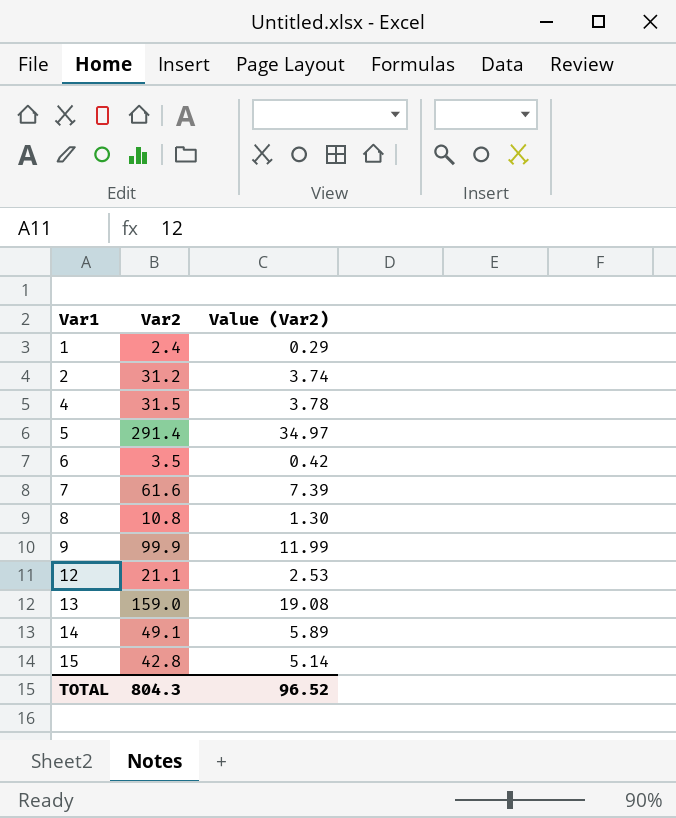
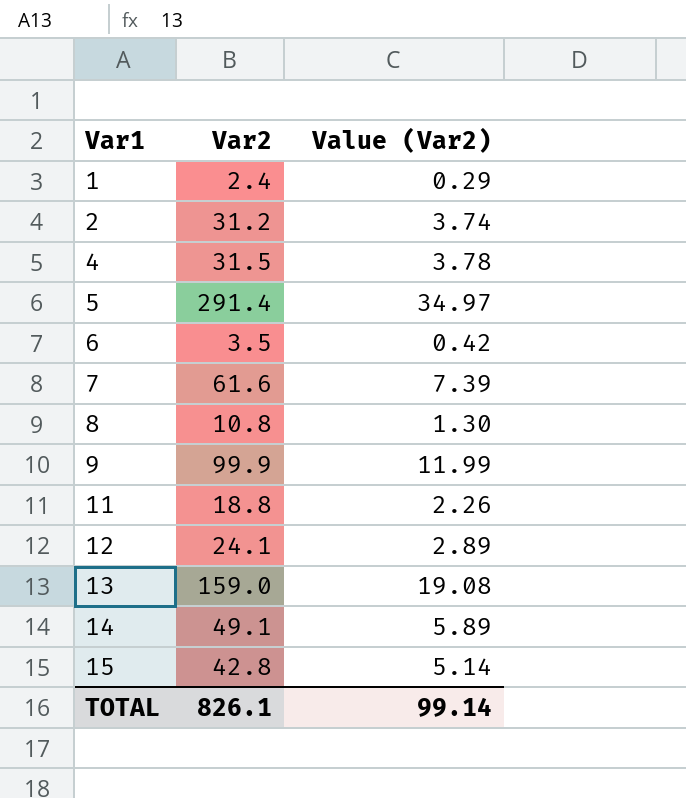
row 11: none -> 18.8 | 2.26
12 | Var2: 21.1 -> 24.1
12 | Value (Var2): 2.53 -> 2.89
TOTAL | Var2: 804.3 -> 826.1
TOTAL | Value (Var2): 96.52 -> 99.14

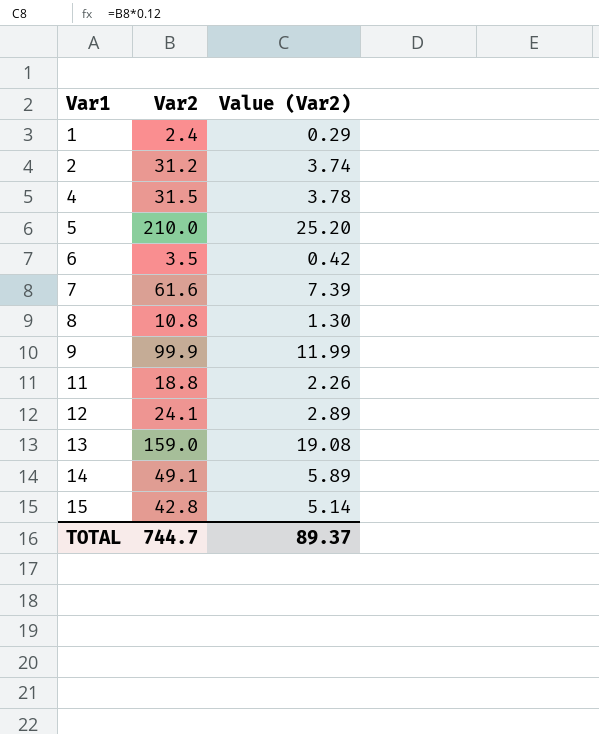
5 | Var2: 291.4 -> 210.0
5 | Value (Var2): 34.97 -> 25.20
TOTAL | Var2: 826.1 -> 744.7
TOTAL | Value (Var2): 99.14 -> 89.37

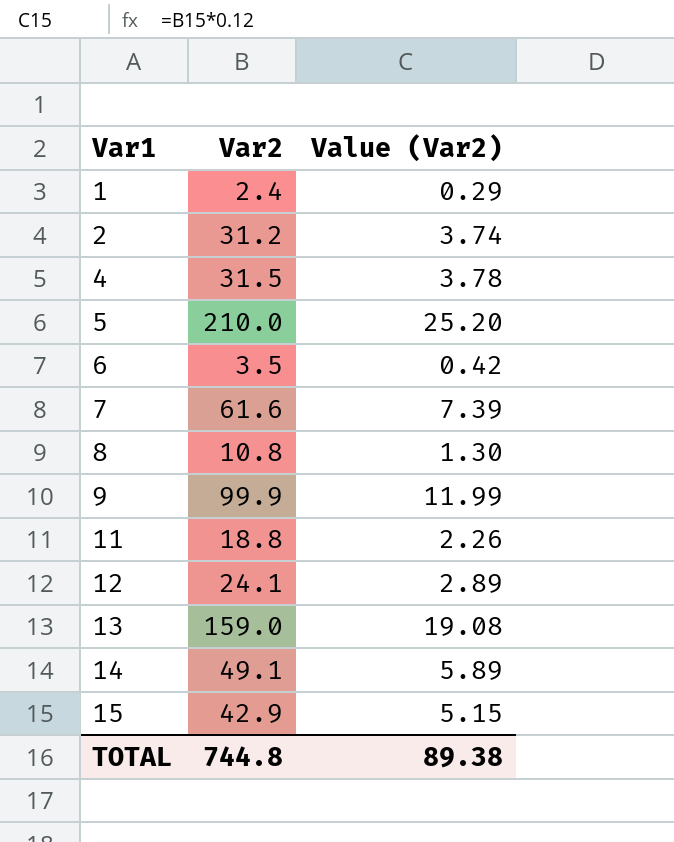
15 | Var2: 42.8 -> 42.9
15 | Value (Var2): 5.14 -> 5.15
TOTAL | Var2: 744.7 -> 744.8
TOTAL | Value (Var2): 89.37 -> 89.38

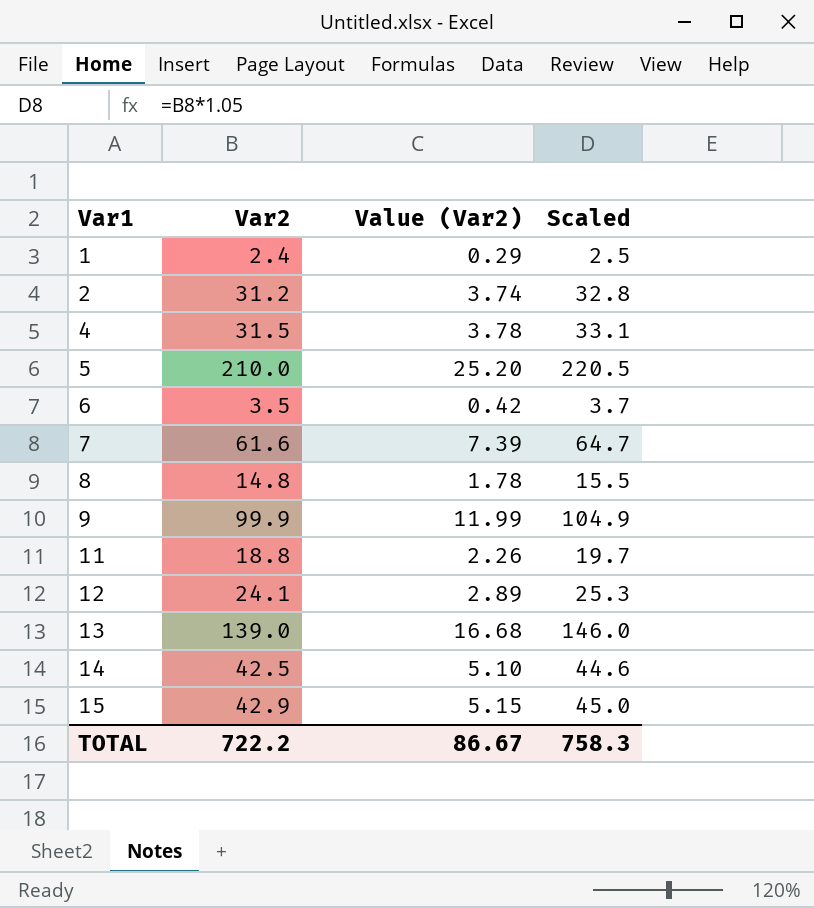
column Scaled | formula: none -> [Var2] * 1.05
8 | Var2: 10.8 -> 14.8
8 | Value (Var2): 1.30 -> 1.78
13 | Var2: 159.0 -> 139.0
13 | Value (Var2): 19.08 -> 16.68
14 | Var2: 49.1 -> 42.5
14 | Value (Var2): 5.89 -> 5.10
TOTAL | Var2: 744.8 -> 722.2
TOTAL | Value (Var2): 89.38 -> 86.67

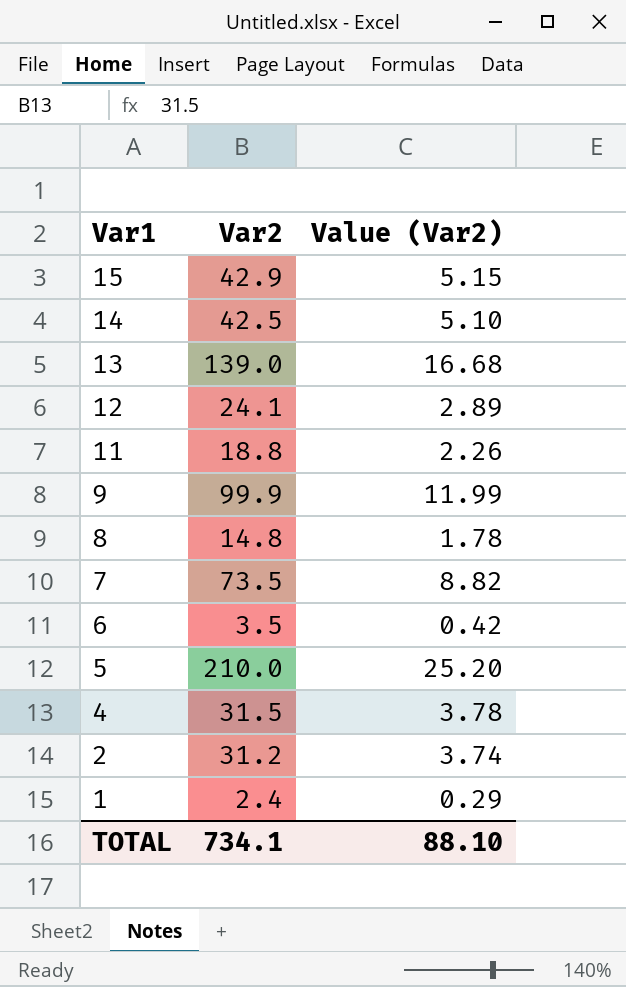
row order: Var1 ascending -> Var1 descending
column Scaled | formula: [Var2] * 1.05 -> none
7 | Var2: 61.6 -> 73.5
7 | Value (Var2): 7.39 -> 8.82
TOTAL | Var2: 722.2 -> 734.1
TOTAL | Value (Var2): 86.67 -> 88.10

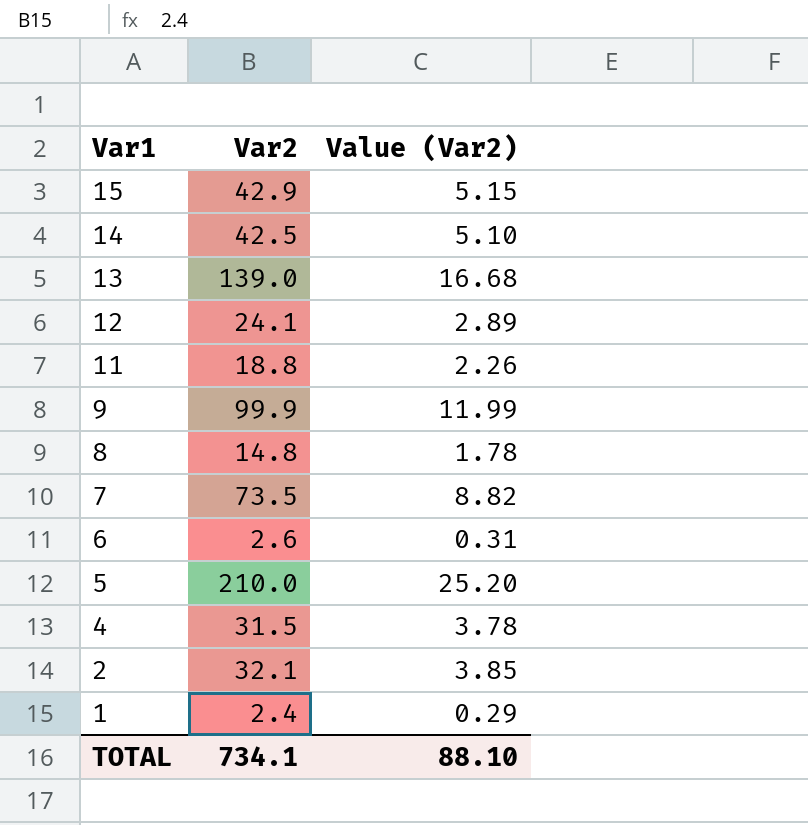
6 | Var2: 3.5 -> 2.6
6 | Value (Var2): 0.42 -> 0.31
2 | Var2: 31.2 -> 32.1
2 | Value (Var2): 3.74 -> 3.85

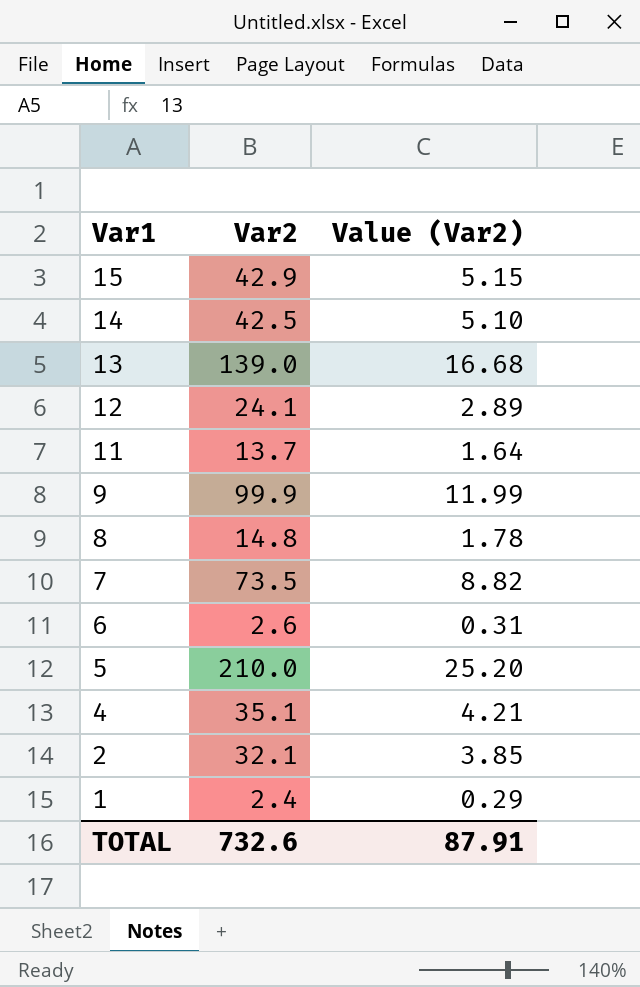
11 | Var2: 18.8 -> 13.7
11 | Value (Var2): 2.26 -> 1.64
4 | Var2: 31.5 -> 35.1
4 | Value (Var2): 3.78 -> 4.21
TOTAL | Var2: 734.1 -> 732.6
TOTAL | Value (Var2): 88.10 -> 87.91

